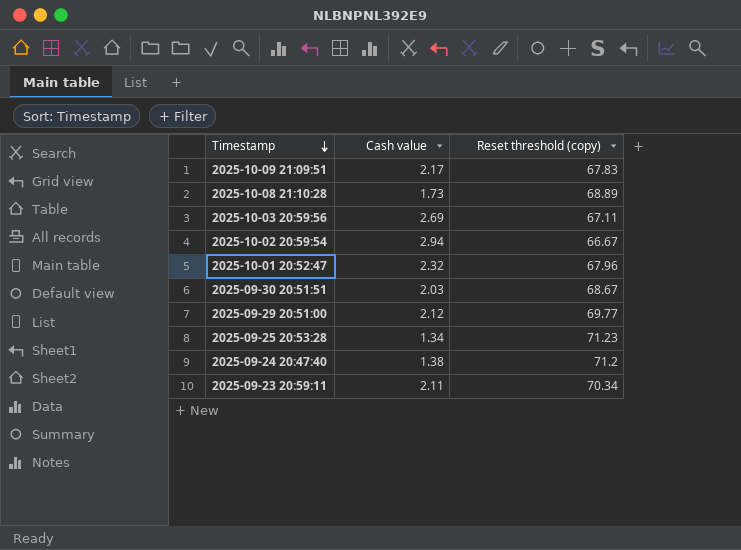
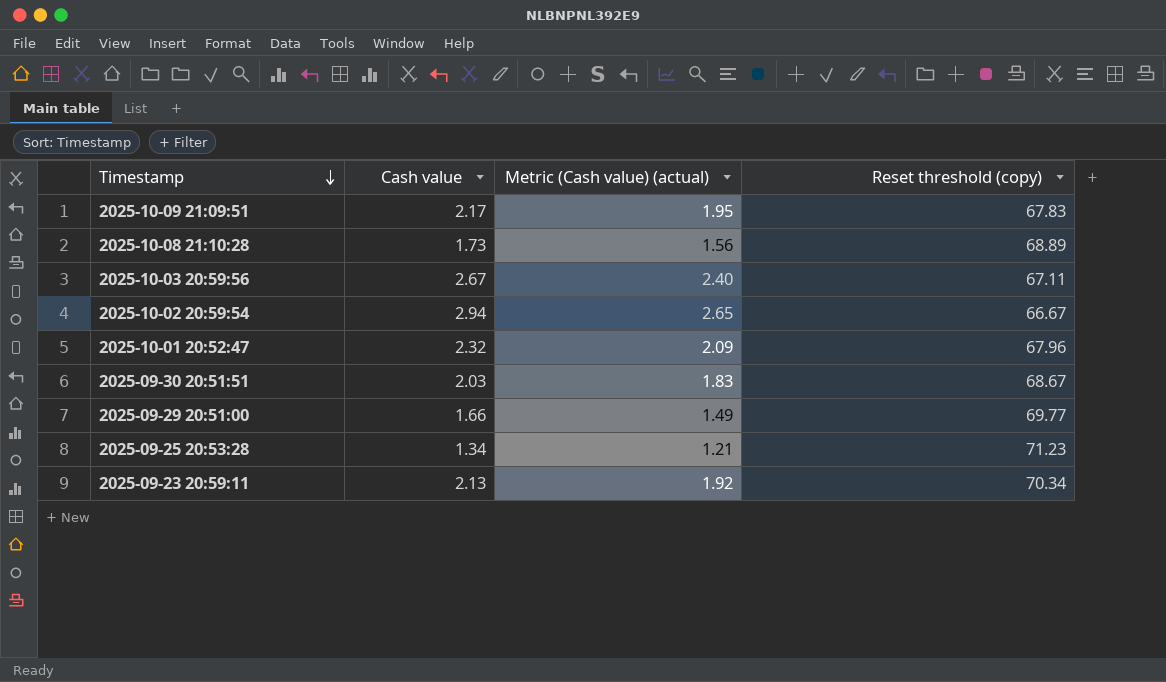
column Metric (Cash value) (actual) | formula: none -> [Cash value] * 0.9
row 2025-09-24 20:47:40: 1.38 | 71.2 -> none
2025-10-03 20:59:56 | Cash value: 2.69 -> 2.67
2025-09-29 20:51:00 | Cash value: 2.12 -> 1.66
2025-09-23 20:59:11 | Cash value: 2.11 -> 2.13

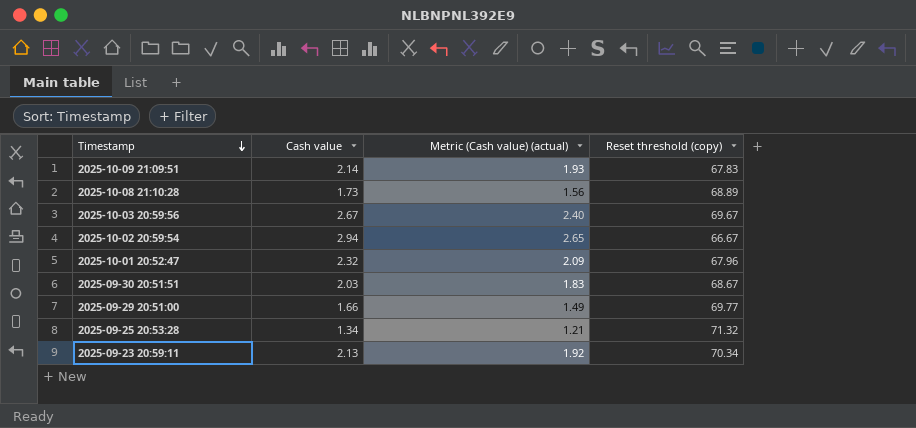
2025-10-09 21:09:51 | Cash value: 2.17 -> 2.14
2025-10-09 21:09:51 | Metric (Cash value) (actual): 1.95 -> 1.93
2025-10-03 20:59:56 | Reset threshold (copy): 67.11 -> 69.67
2025-09-25 20:53:28 | Reset threshold (copy): 71.23 -> 71.32

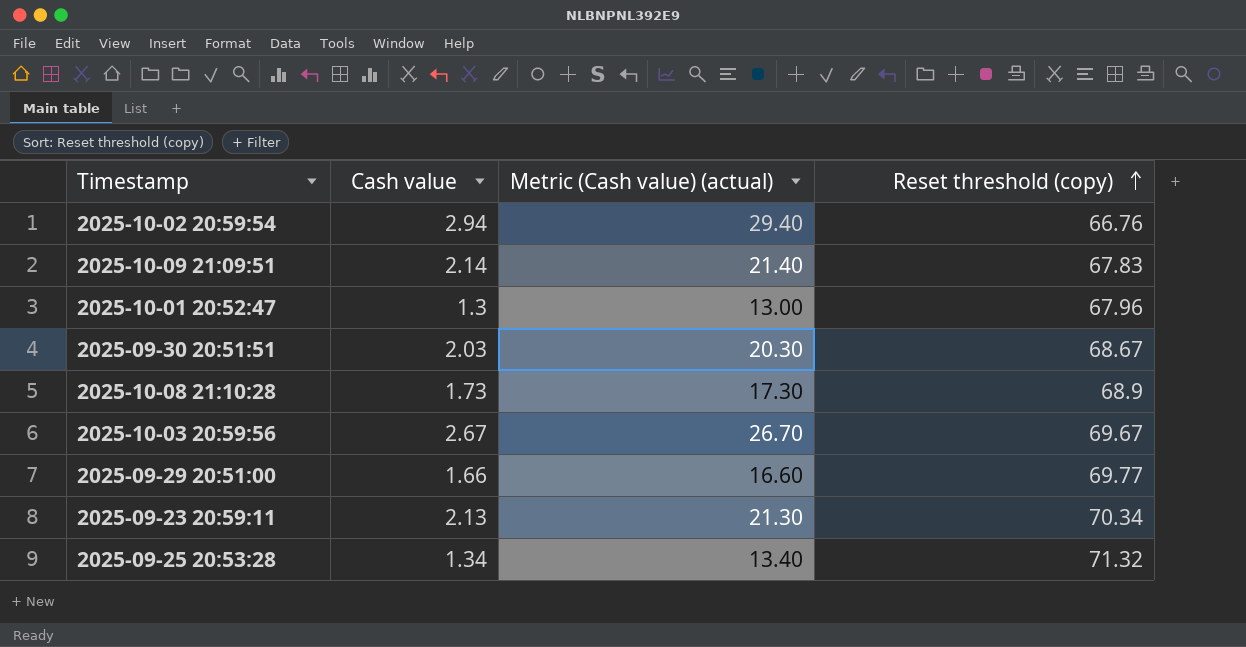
row order: Timestamp descending -> Reset threshold (copy) ascending
column Metric (Cash value) (actual) | formula: [Cash value] * 0.9 -> [Cash value] * 10
2025-10-02 20:59:54 | Reset threshold (copy): 66.67 -> 66.76
2025-10-01 20:52:47 | Cash value: 2.32 -> 1.3
2025-10-08 21:10:28 | Reset threshold (copy): 68.89 -> 68.9

